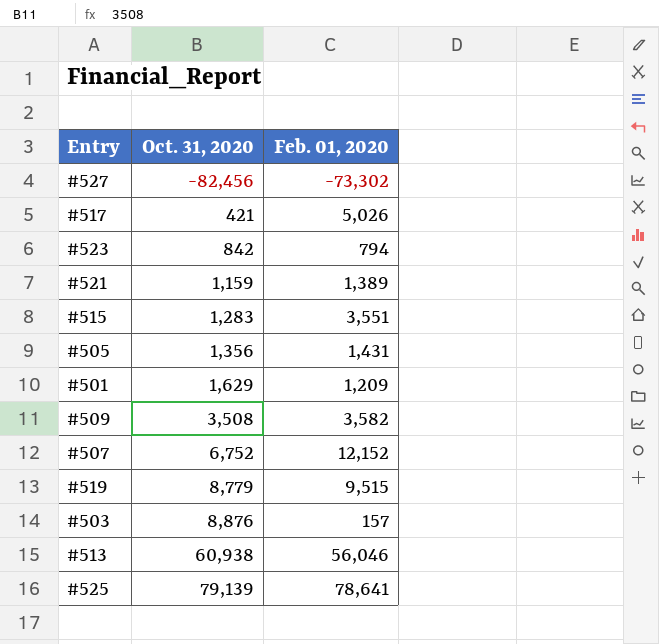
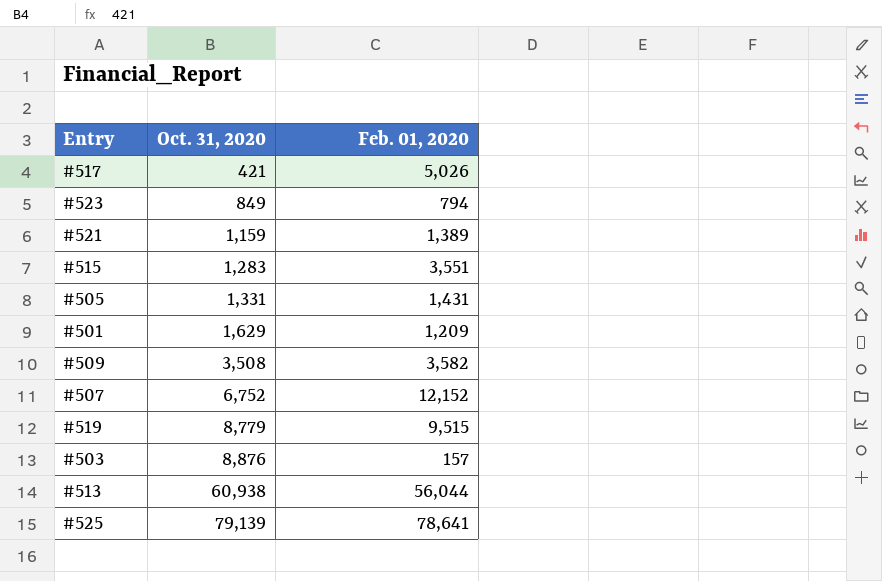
row #527: -82,456 | -73,302 -> none
#523 | Oct. 31, 2020: 842 -> 849
#505 | Oct. 31, 2020: 1,356 -> 1,331
#513 | Feb. 01, 2020: 56,046 -> 56,044

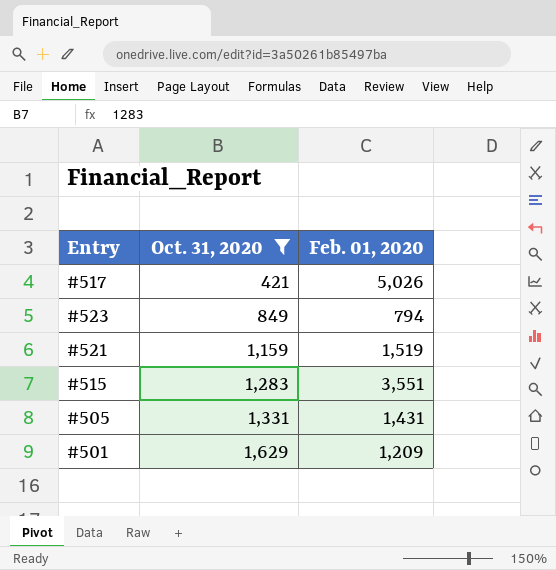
filter: none -> Oct. 31, 2020 <= 1,629
#521 | Feb. 01, 2020: 1,389 -> 1,519

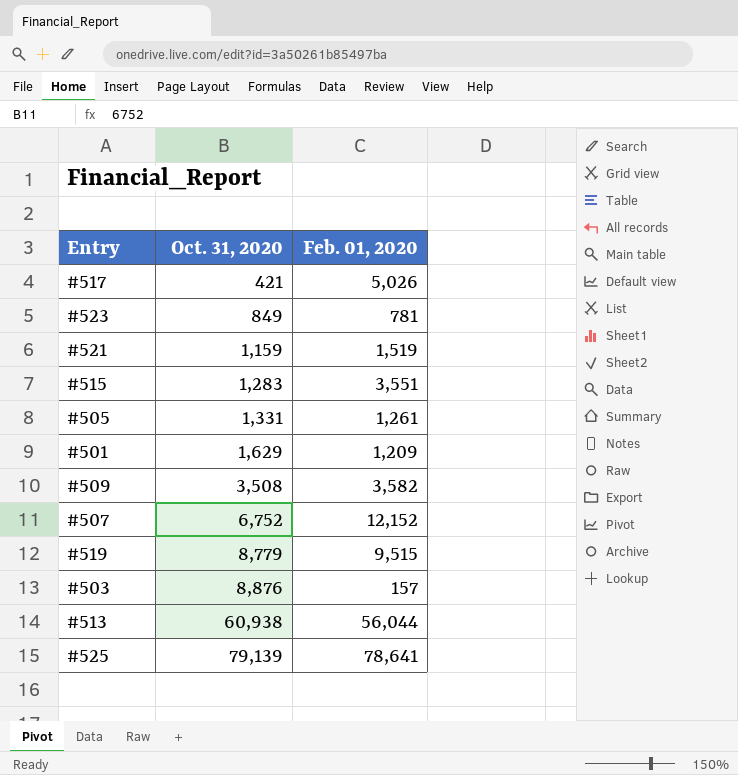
filter: Oct. 31, 2020 <= 1,629 -> none
#523 | Feb. 01, 2020: 794 -> 781
#505 | Feb. 01, 2020: 1,431 -> 1,261

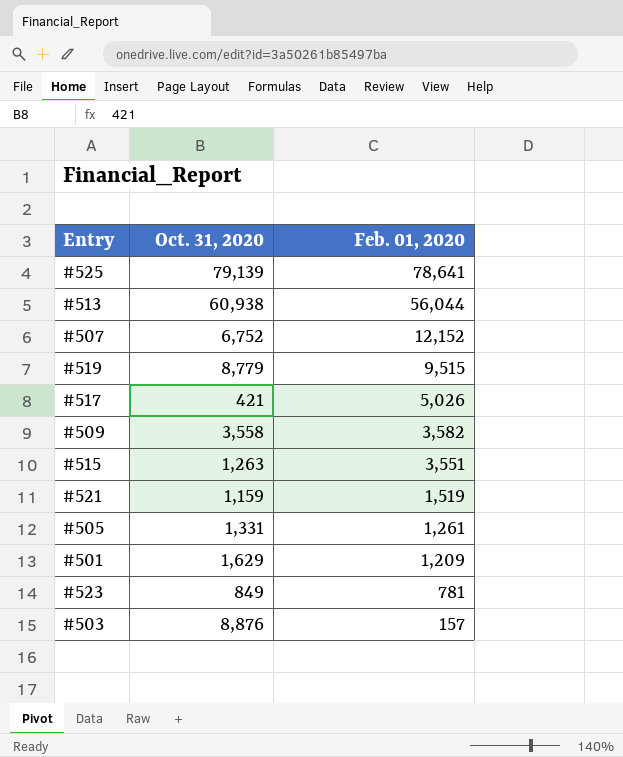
row order: Oct. 31, 2020 ascending -> Feb. 01, 2020 descending
#509 | Oct. 31, 2020: 3,508 -> 3,558
#515 | Oct. 31, 2020: 1,283 -> 1,263

